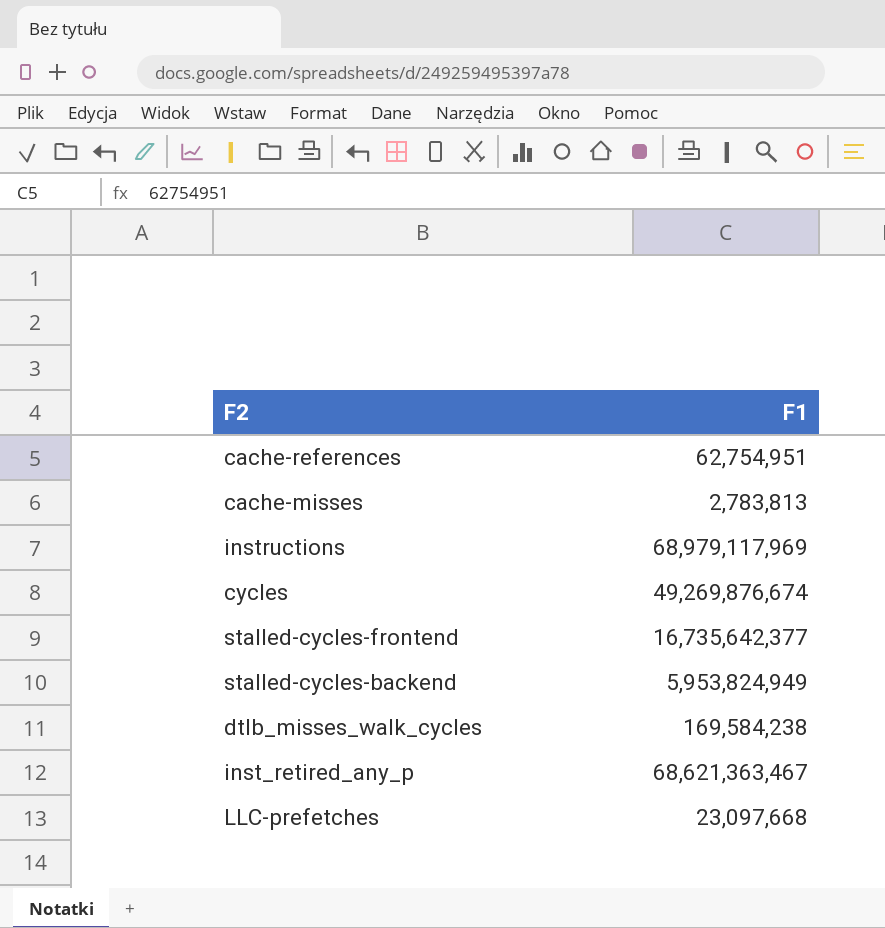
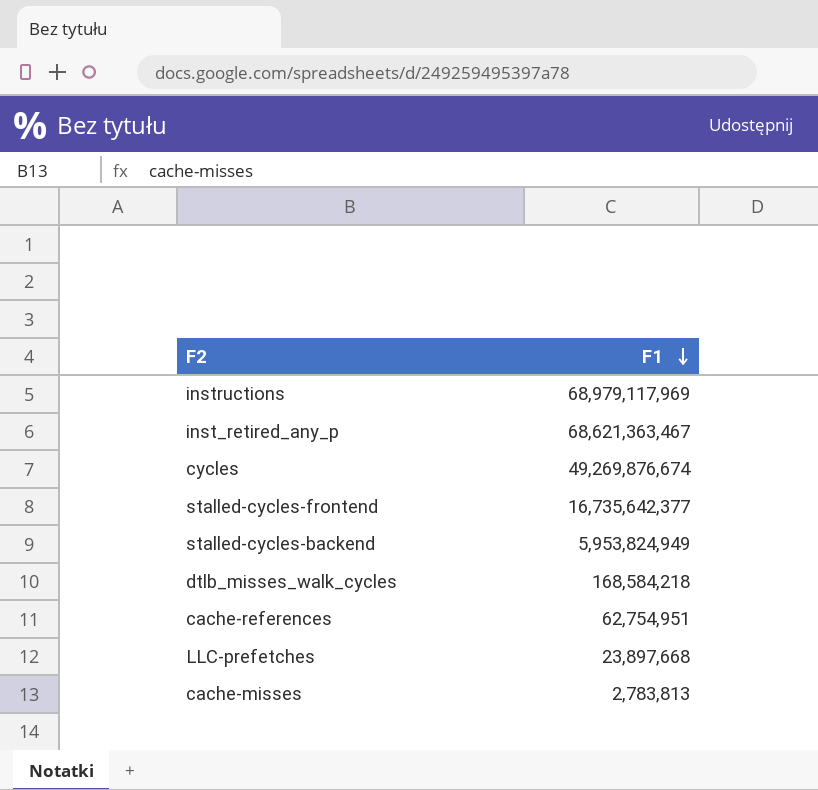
row order: none -> F1 descending
dtlb_misses_walk_cycles | F1: 169,584,238 -> 168,584,218
LLC-prefetches | F1: 23,097,668 -> 23,897,668

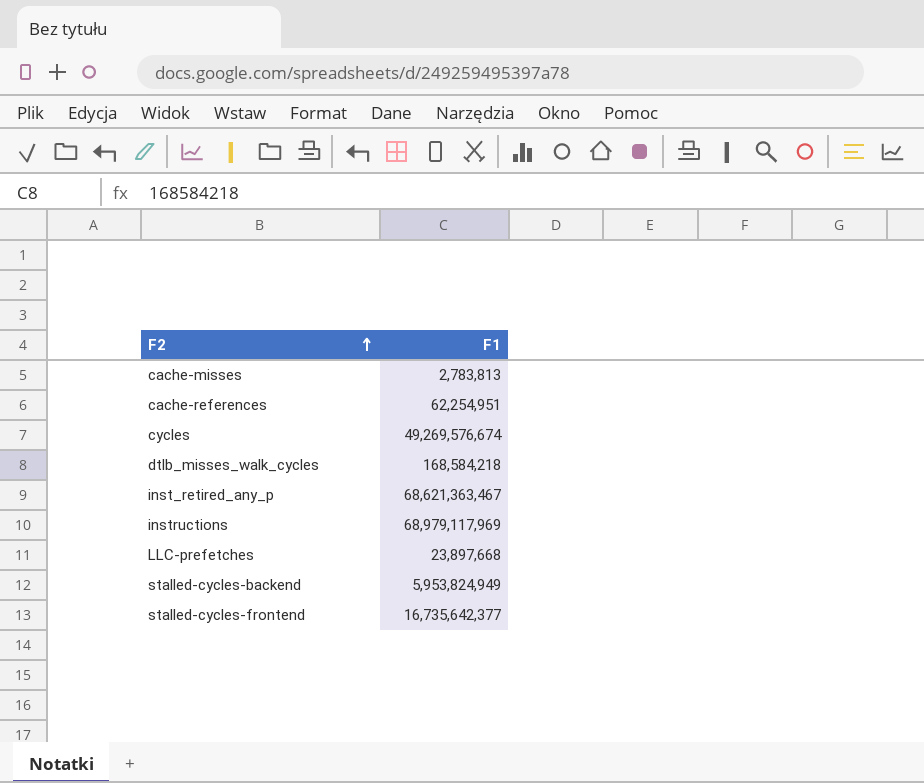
row order: F1 descending -> F2 ascending
cache-references | F1: 62,754,951 -> 62,254,951
cycles | F1: 49,269,876,674 -> 49,269,576,674

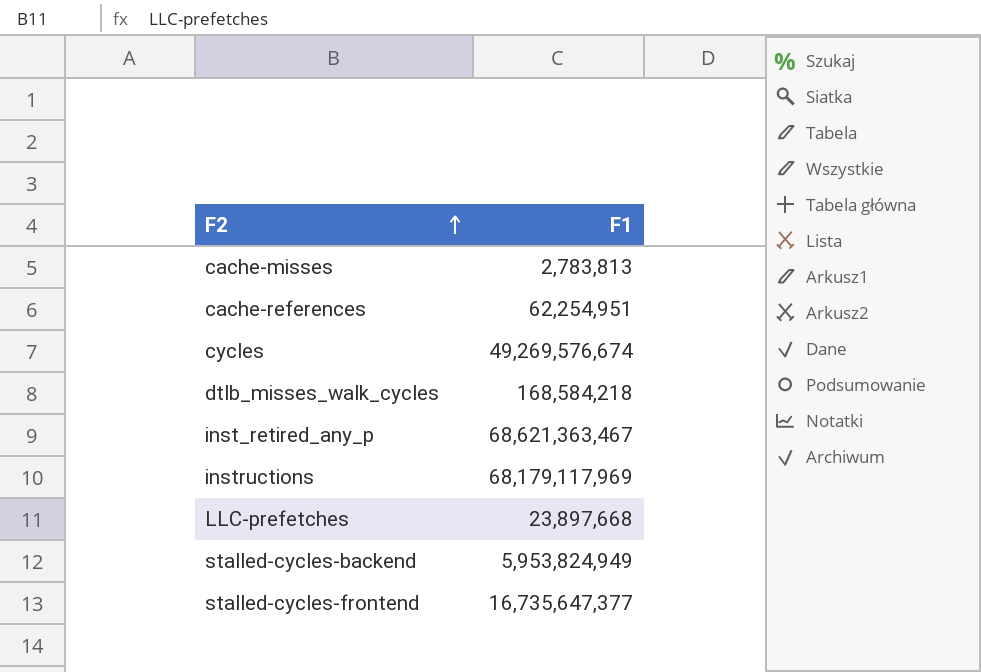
instructions | F1: 68,979,117,969 -> 68,179,117,969
stalled-cycles-frontend | F1: 16,735,642,377 -> 16,735,647,377

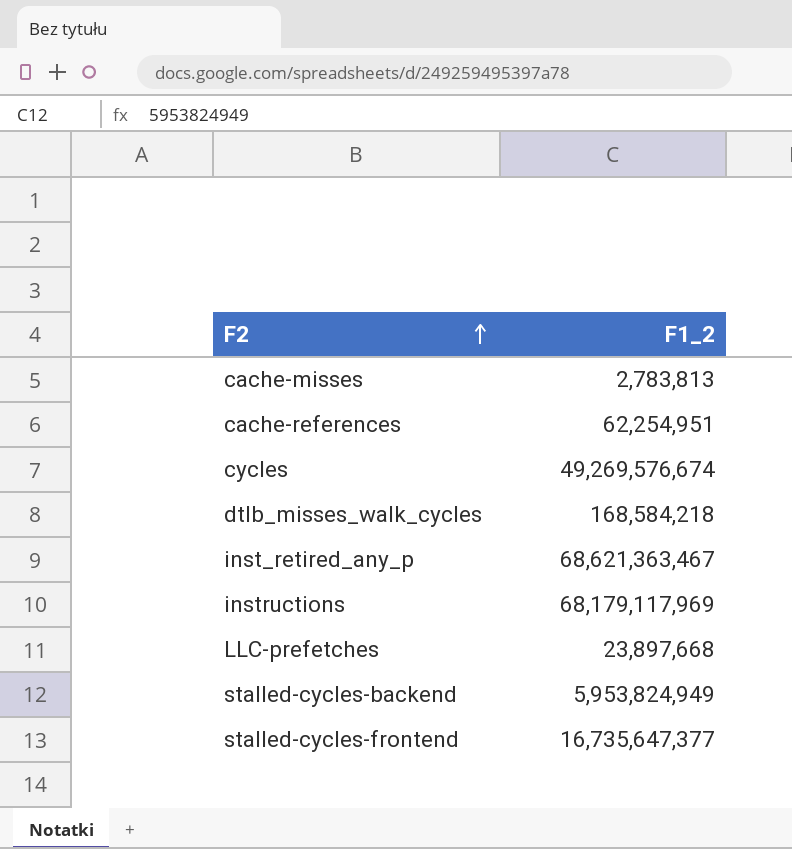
column name: F1 -> F1_2

